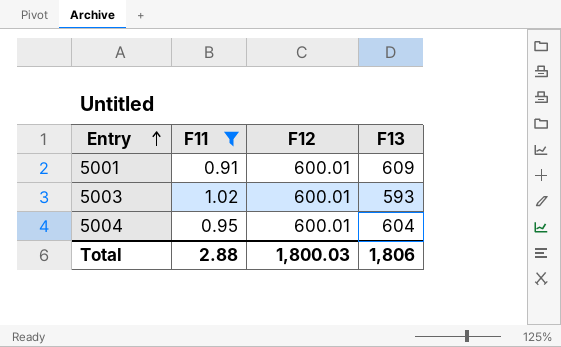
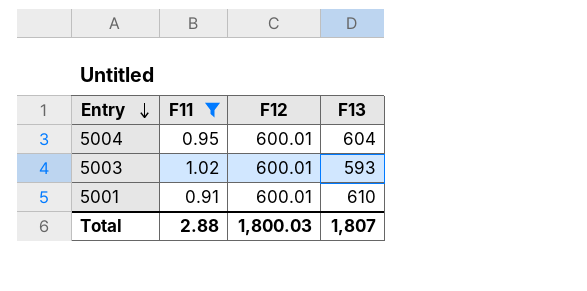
row order: Entry ascending -> Entry descending
5001 | F13: 609 -> 610
Total | F13: 1,806 -> 1,807

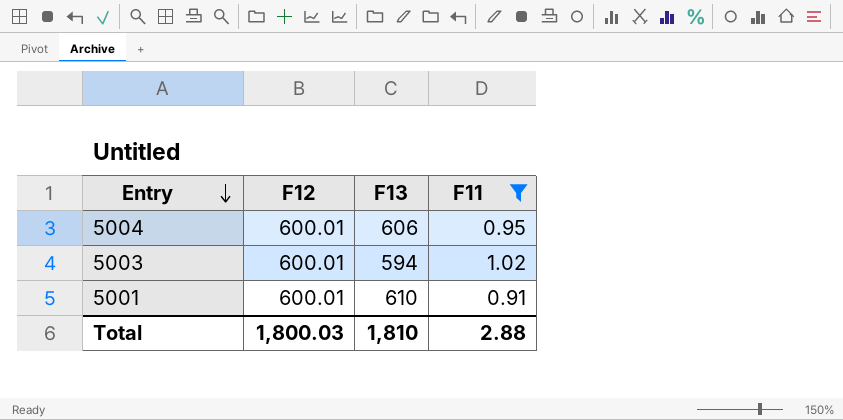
column F11 | position: 2 -> 4
5004 | F13: 604 -> 606
5003 | F13: 593 -> 594
Total | F13: 1,807 -> 1,810

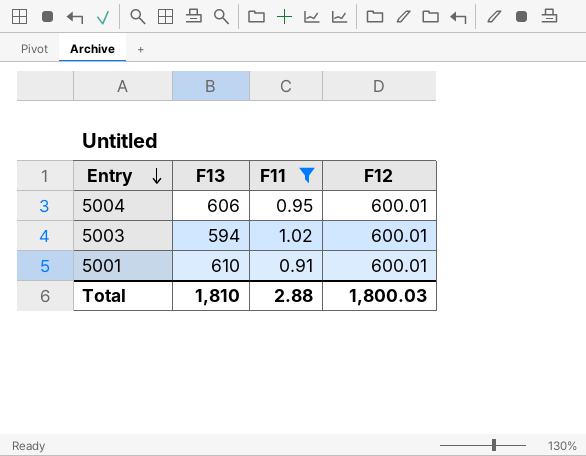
column F12 | position: 2 -> 4

